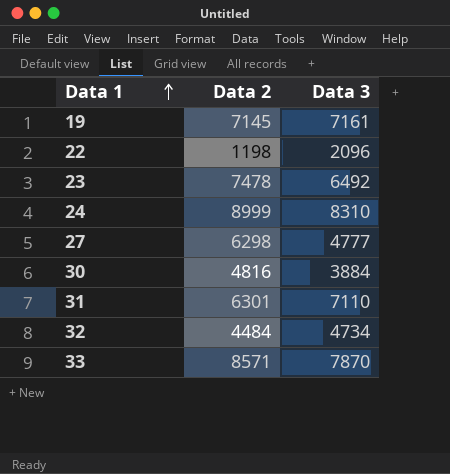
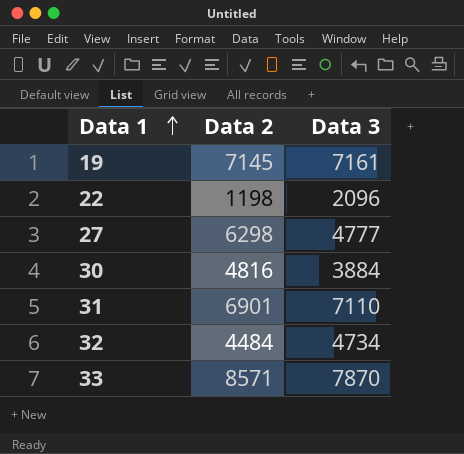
row 23: 7478 | 6492 -> none
row 24: 8999 | 8310 -> none
31 | Data 2: 6301 -> 6901

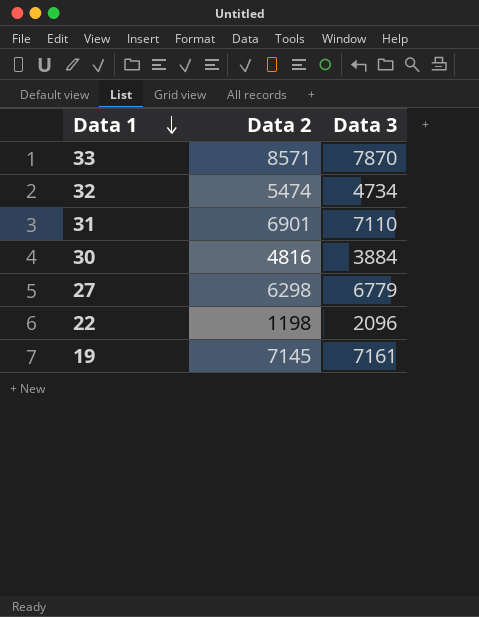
row order: Data 1 ascending -> Data 1 descending
32 | Data 2: 4484 -> 5474
27 | Data 3: 4777 -> 6779

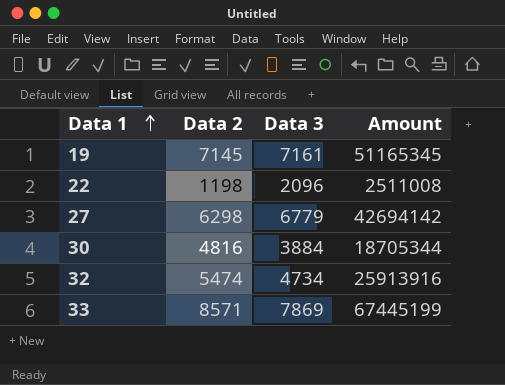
row order: Data 1 descending -> Data 1 ascending
column Amount | formula: none -> [Data 2] * [Data 3]
row 31: 6901 | 7110 -> none
33 | Data 3: 7870 -> 7869

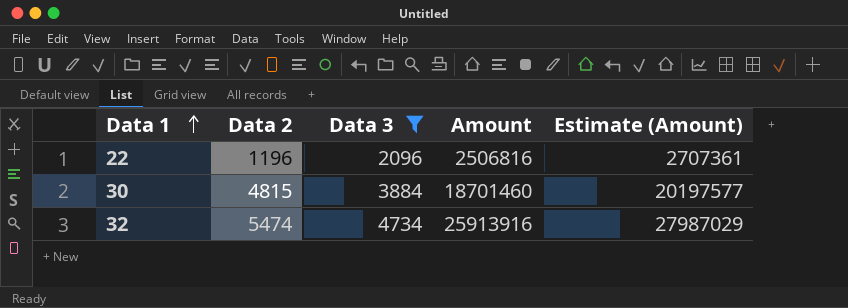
filter: none -> Data 3 <= 4734
column Estimate (Amount) | formula: none -> [Amount] * 1.08
22 | Data 2: 1198 -> 1196
22 | Amount: 2511008 -> 2506816
30 | Data 2: 4816 -> 4815
30 | Amount: 18705344 -> 18701460

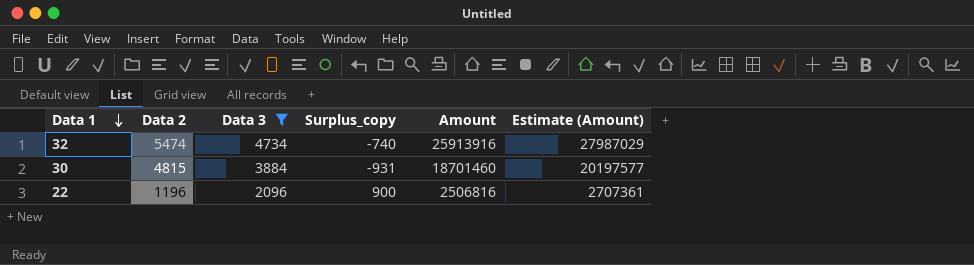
row order: Data 1 ascending -> Data 1 descending
column Surplus_copy | formula: none -> [Data 3] - [Data 2]

